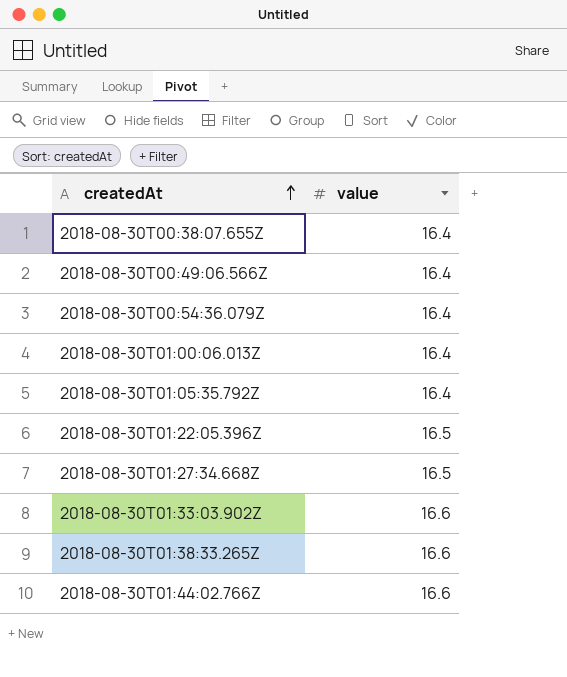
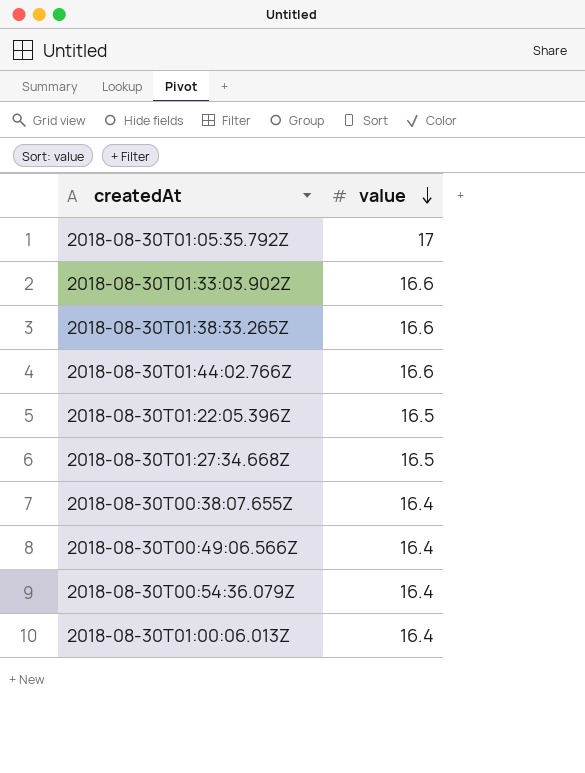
row order: createdAt ascending -> value descending
2018-08-30T01:05:35.792Z | value: 16.4 -> 17

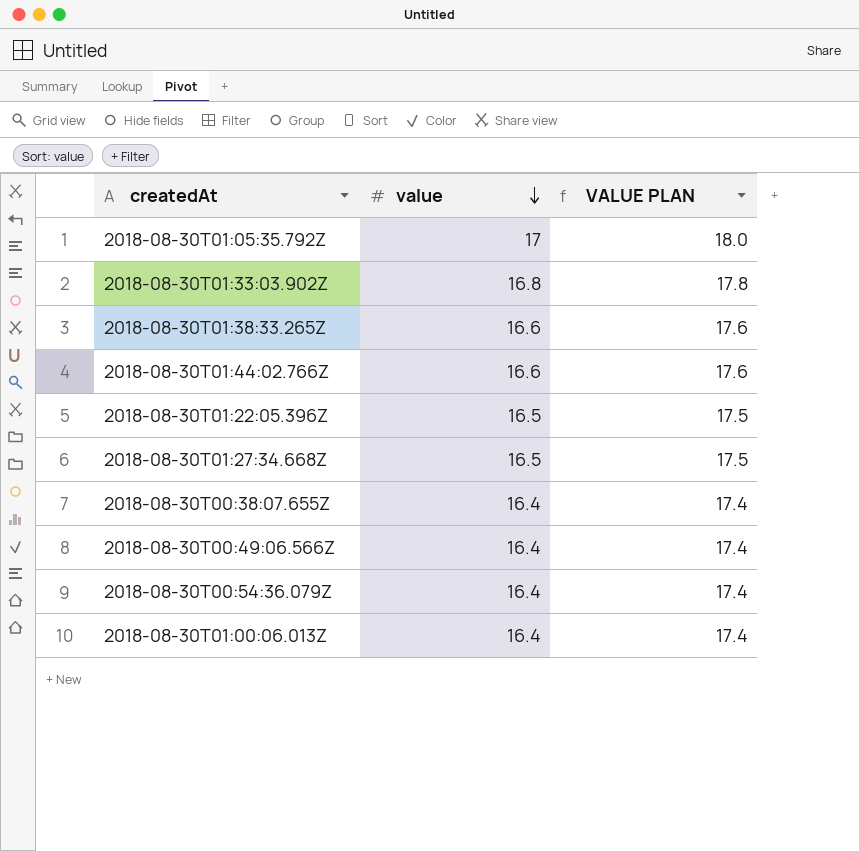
column VALUE PLAN | formula: none -> [value] + 1
2018-08-30T01:33:03.902Z | value: 16.6 -> 16.8

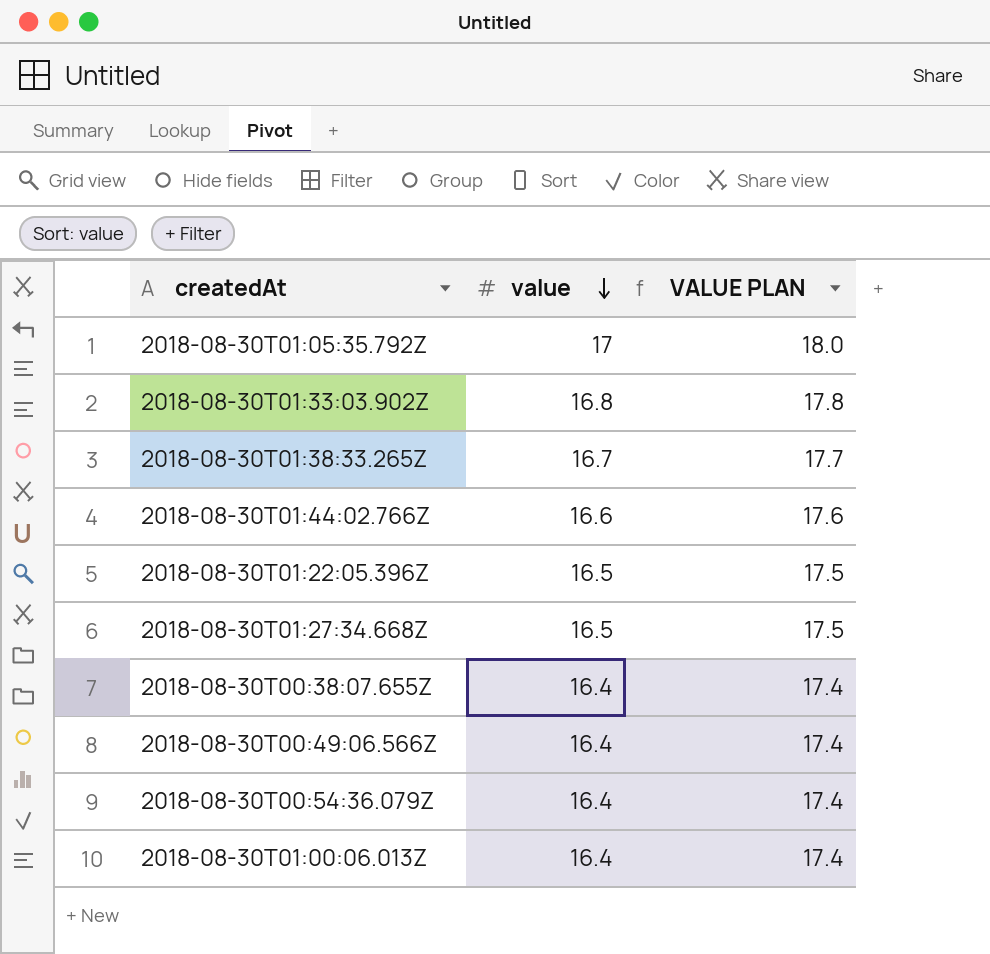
2018-08-30T01:38:33.265Z | value: 16.6 -> 16.7
2018-08-30T01:38:33.265Z | VALUE PLAN: 17.6 -> 17.7

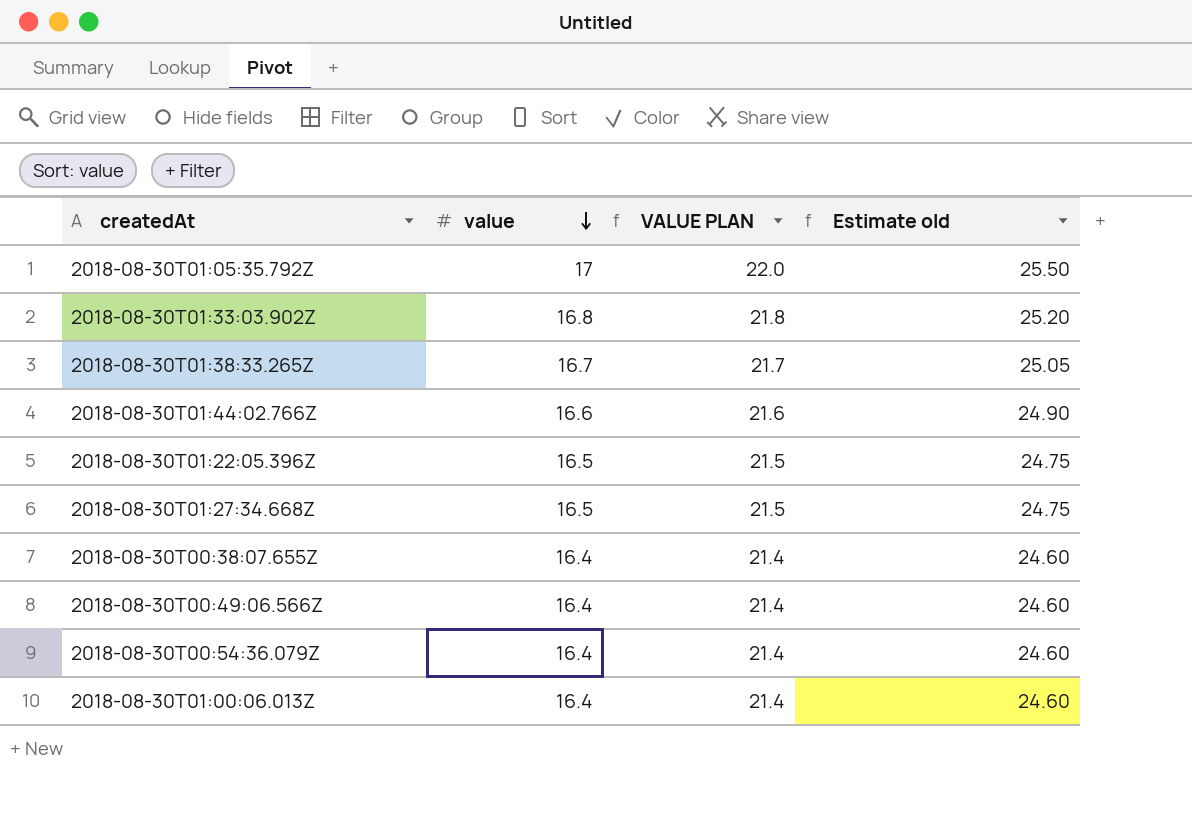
column VALUE PLAN | formula: [value] + 1 -> [value] + 5
column Estimate old | formula: none -> [value] * 1.5

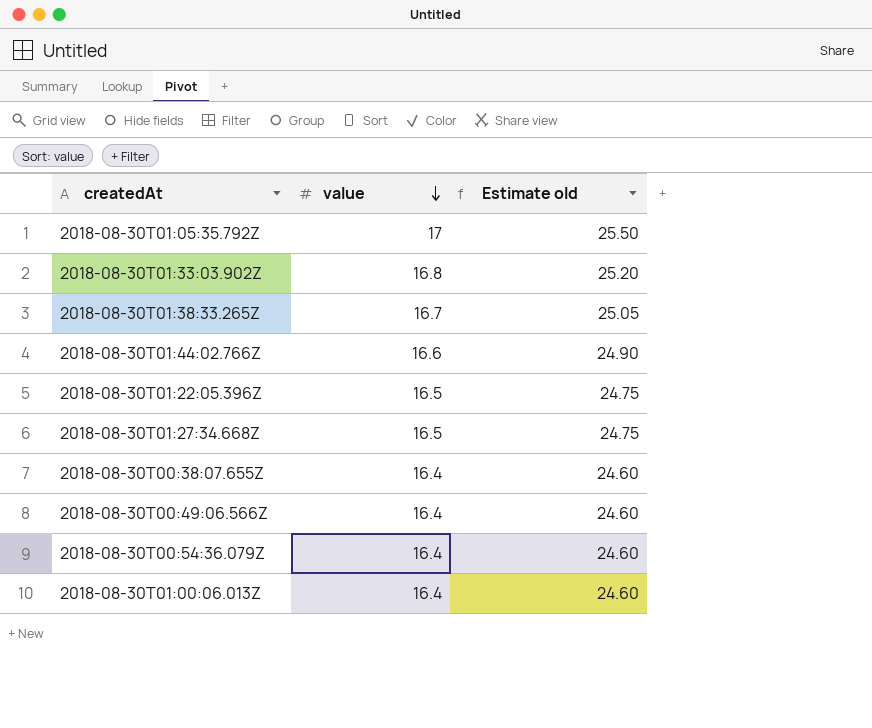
column VALUE PLAN | formula: [value] + 5 -> none

